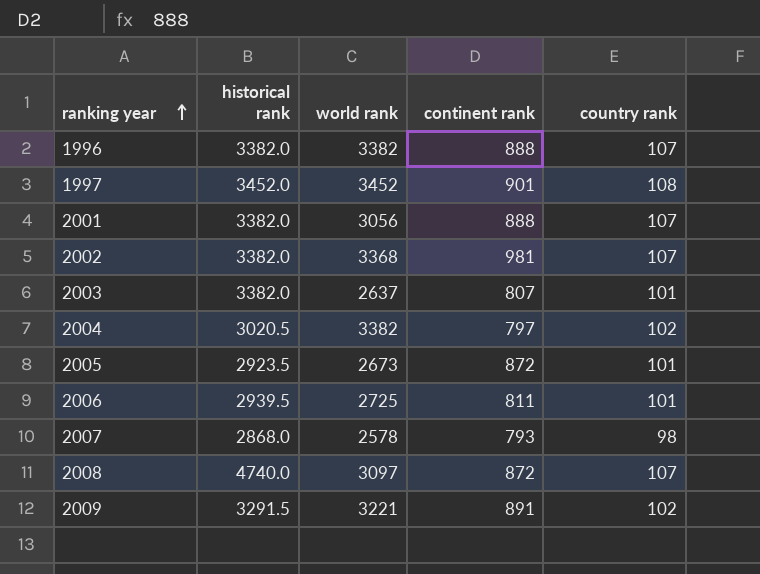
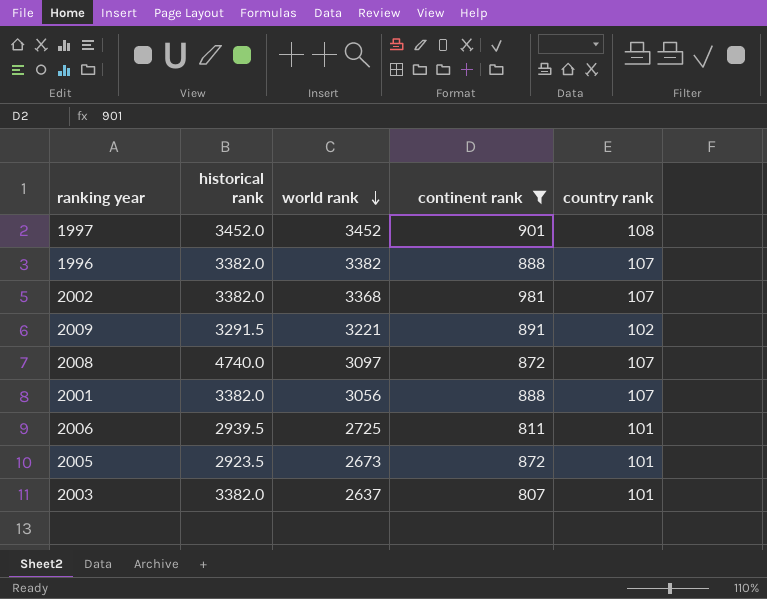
filter: none -> continent rank >= 807
row order: ranking year ascending -> world rank descending

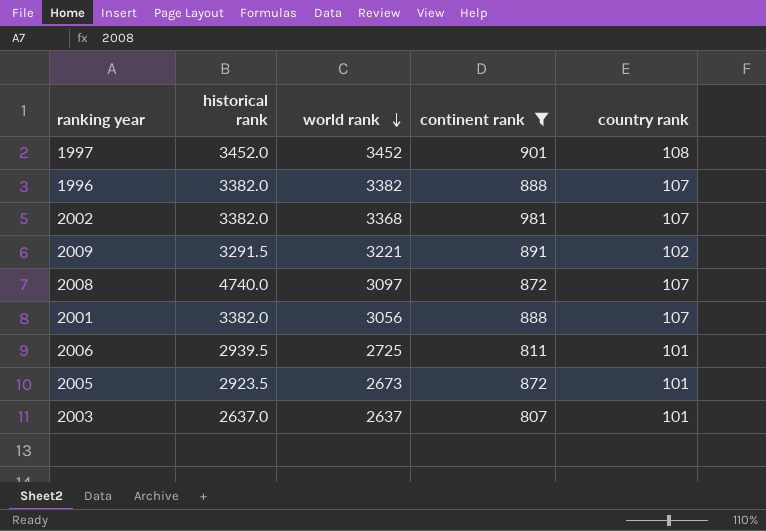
2003 | historical rank: 3382.0 -> 2637.0

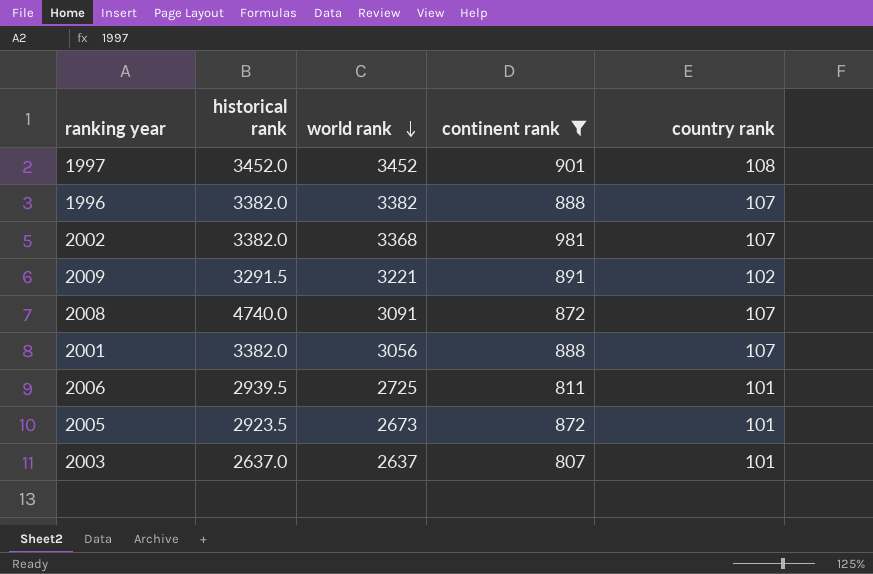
2008 | world rank: 3097 -> 3091

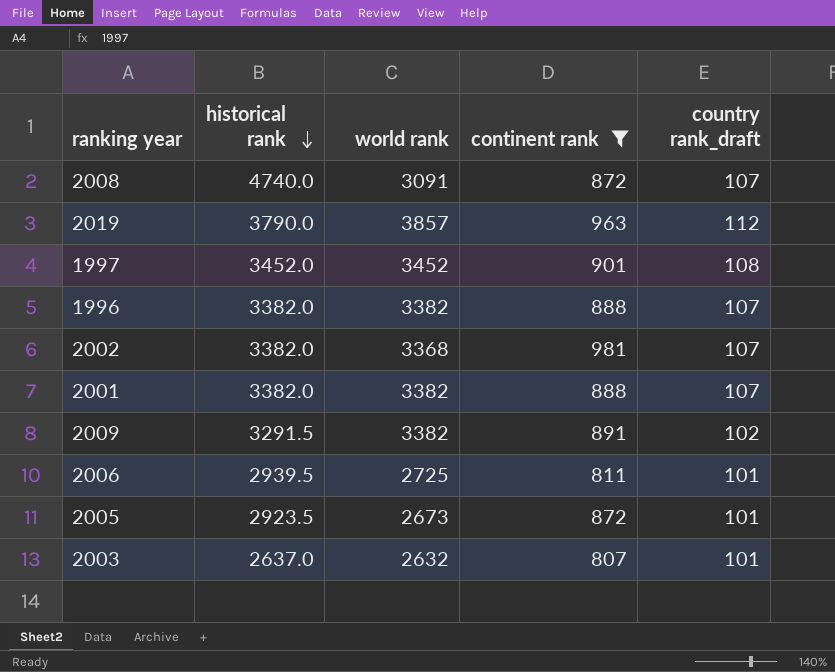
row order: world rank descending -> historical rank descending
column name: country rank -> country rank_draft
row 2019: none -> 3790.0 | 3857 | 963 | 112
2001 | world rank: 3056 -> 3382
2009 | world rank: 3221 -> 3382
2003 | world rank: 2637 -> 2632

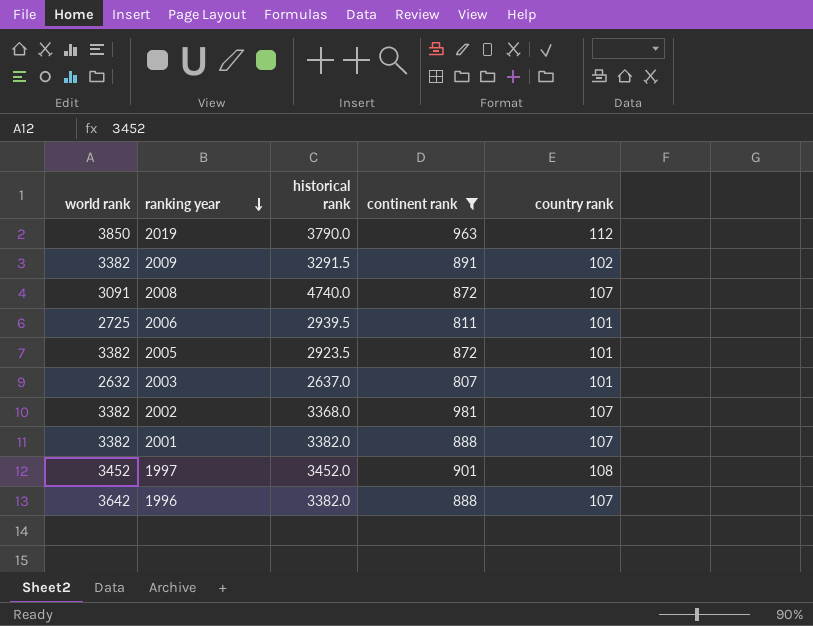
row order: historical rank descending -> ranking year descending
column world rank | position: 3 -> 1
column name: country rank_draft -> country rank
2019 | world rank: 3857 -> 3850
2005 | world rank: 2673 -> 3382
2002 | world rank: 3368 -> 3382
2002 | historical rank: 3382.0 -> 3368.0
1996 | world rank: 3382 -> 3642

